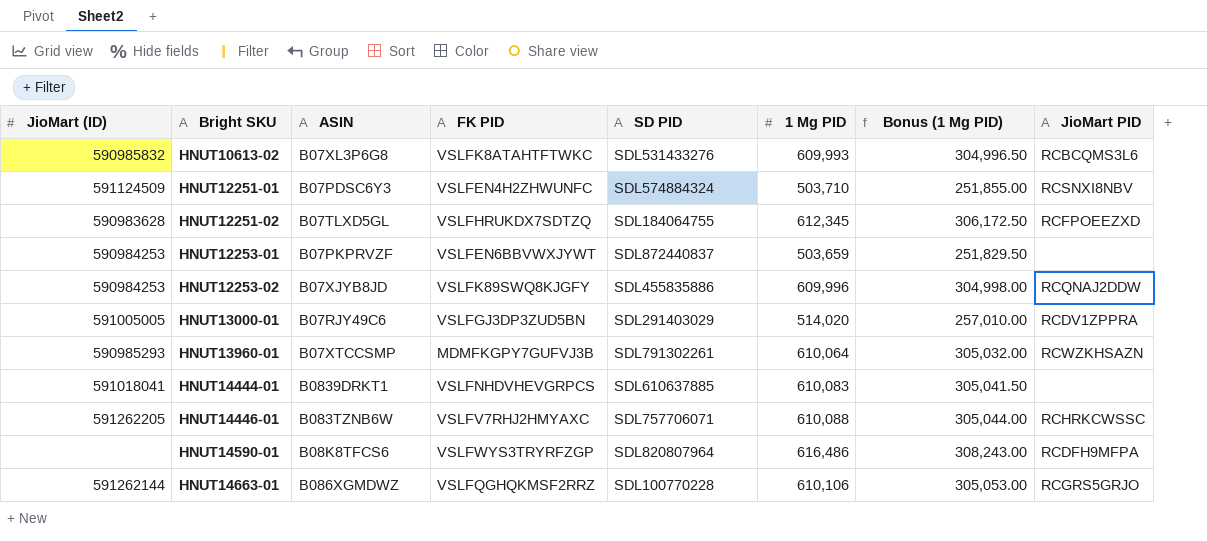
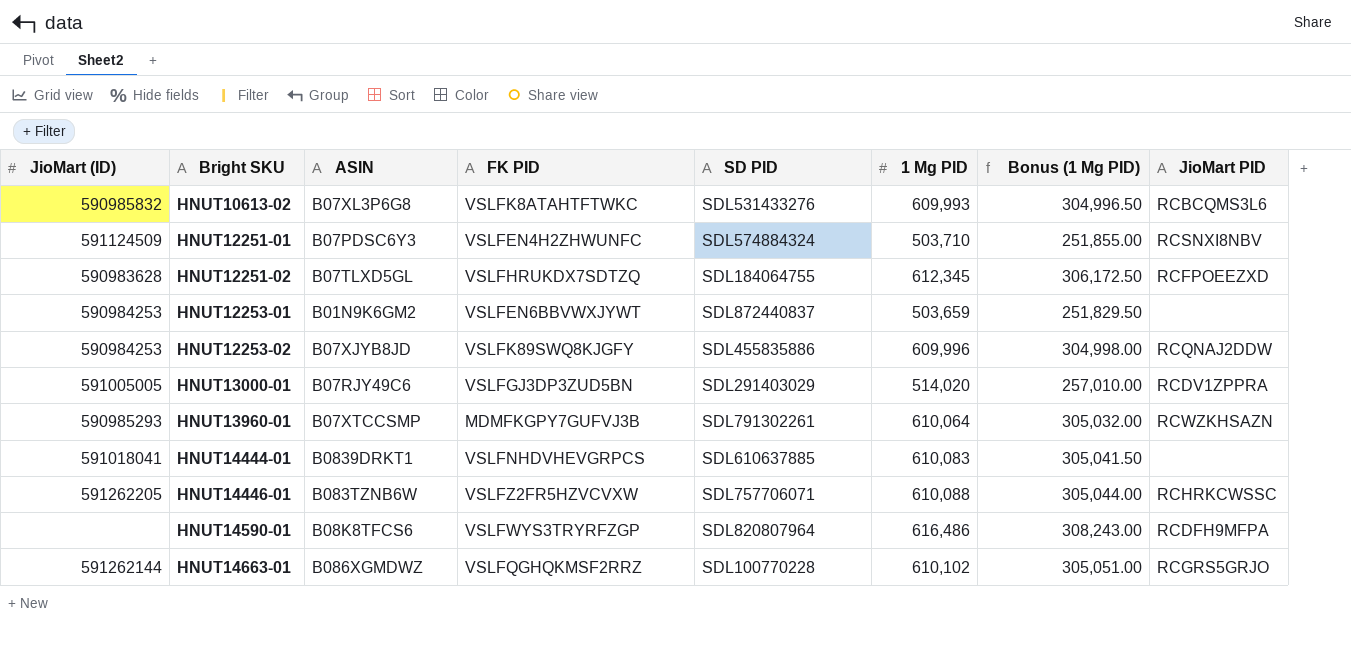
HNUT12253-01 | ASIN: B07PKPRVZF -> B01N9K6GM2
HNUT14446-01 | FK PID: VSLFV7RHJ2HMYAXC -> VSLFZ2FR5HZVCVXW
HNUT14663-01 | 1 Mg PID: 610,106 -> 610,102
HNUT14663-01 | Bonus (1 Mg PID): 305,053.00 -> 305,051.00

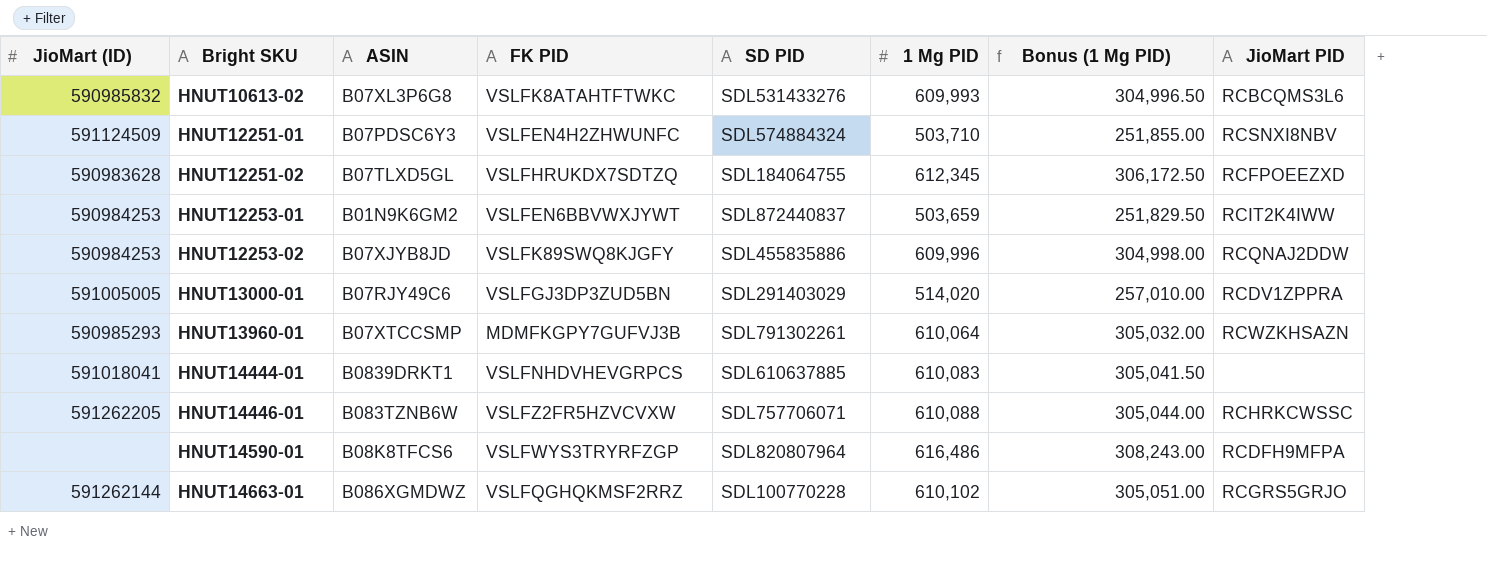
HNUT12253-01 | JioMart PID: none -> RCIT2K4IWW

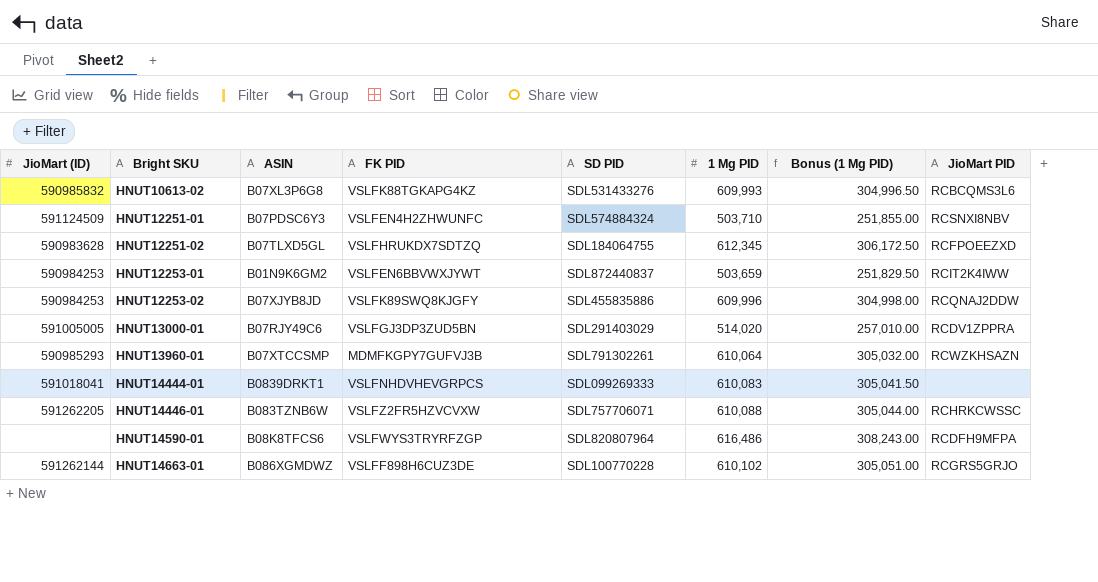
HNUT10613-02 | FK PID: VSLFK8ATAHTFTWKC -> VSLFK88TGKAPG4KZ
HNUT14444-01 | SD PID: SDL610637885 -> SDL099269333
HNUT14663-01 | FK PID: VSLFQGHQKMSF2RRZ -> VSLFF898H6CUZ3DE

